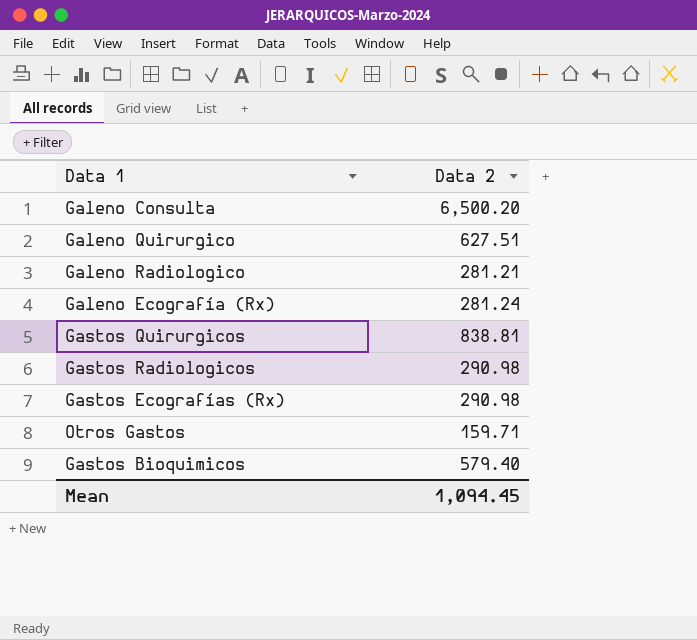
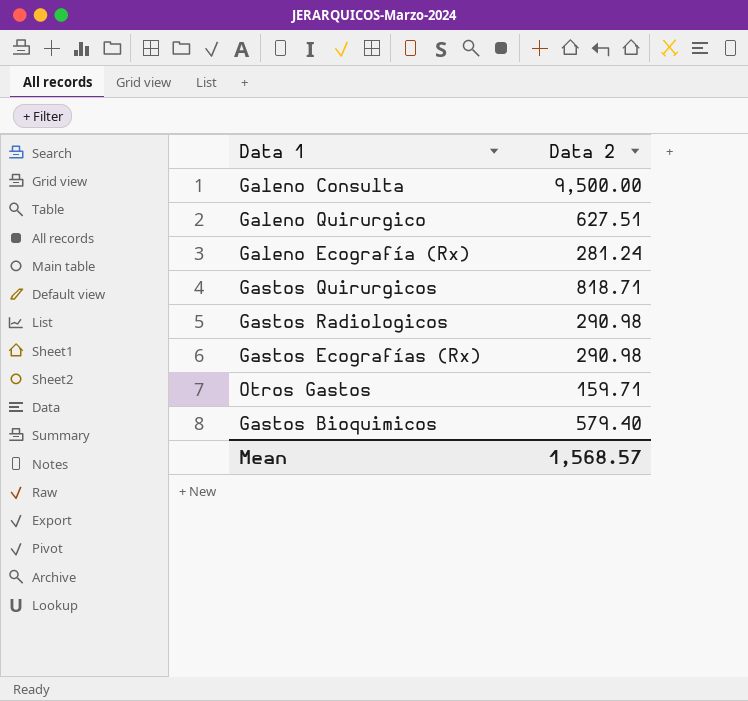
row Galeno Radiologico: 281.21 -> none
Galeno Consulta | Data 2: 6,500.20 -> 9,500.00
Gastos Quirurgicos | Data 2: 838.81 -> 818.71
Mean | Data 2: 1,094.45 -> 1,568.57

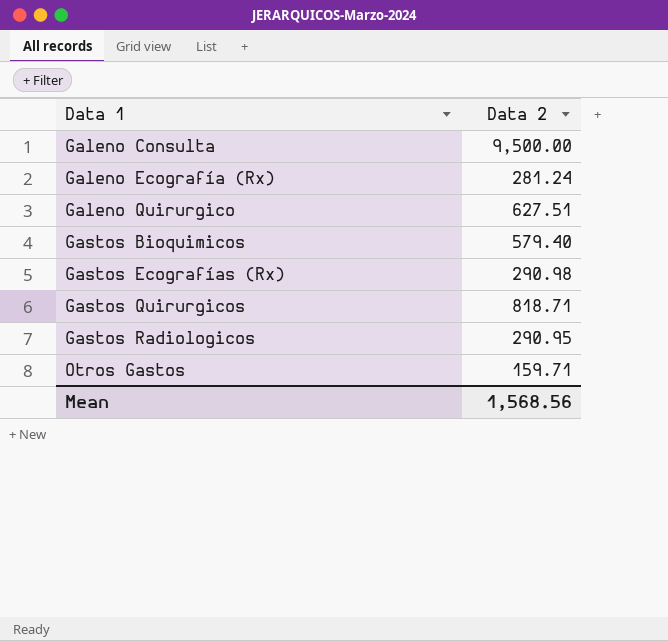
row order: none -> Data 1 ascending
Gastos Radiologicos | Data 2: 290.98 -> 290.95
Mean | Data 2: 1,568.57 -> 1,568.56

